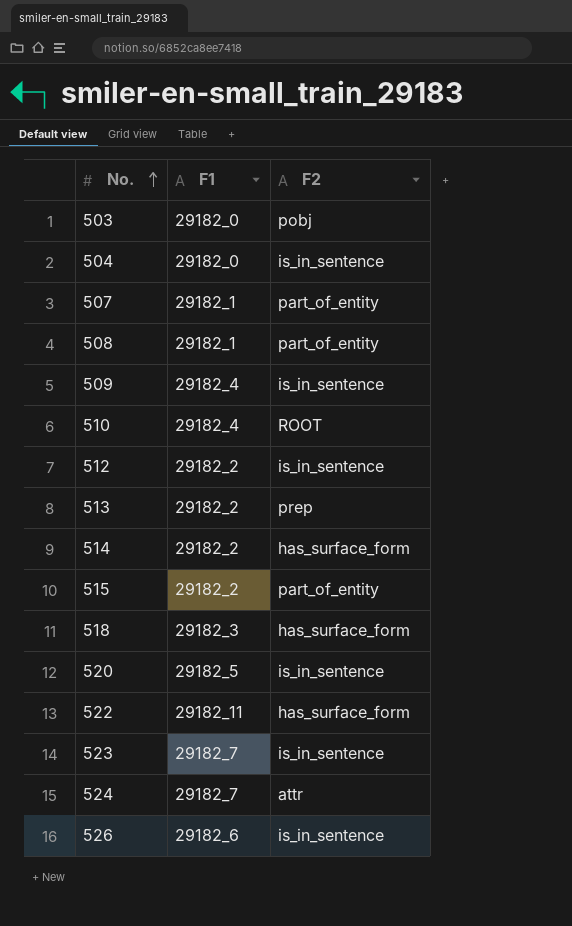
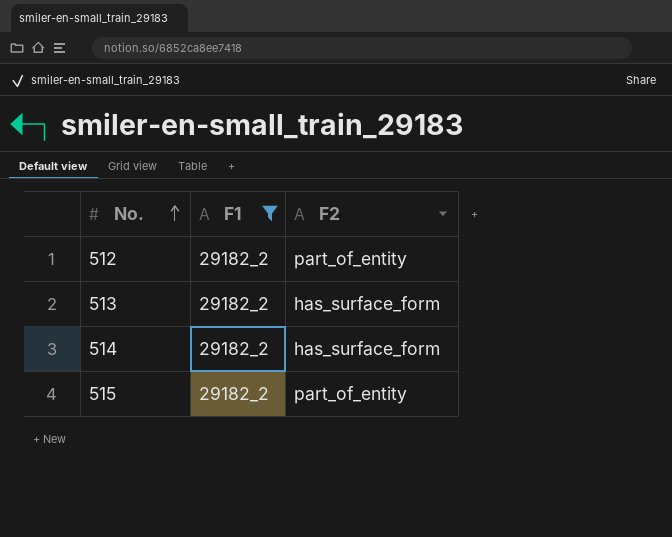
filter: none -> F1 = 29182_2
512 | F2: is_in_sentence -> part_of_entity
513 | F2: prep -> has_surface_form

